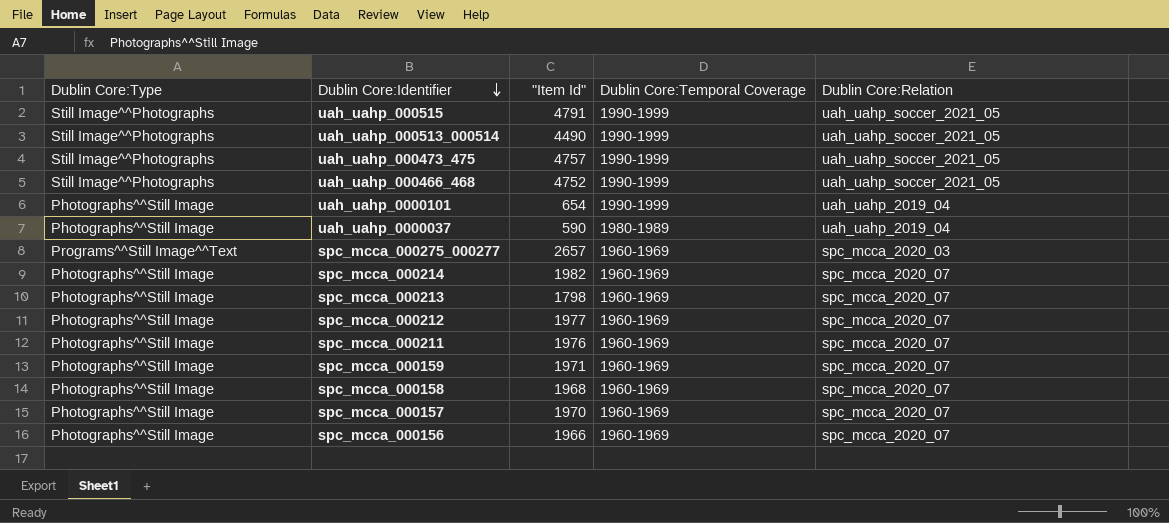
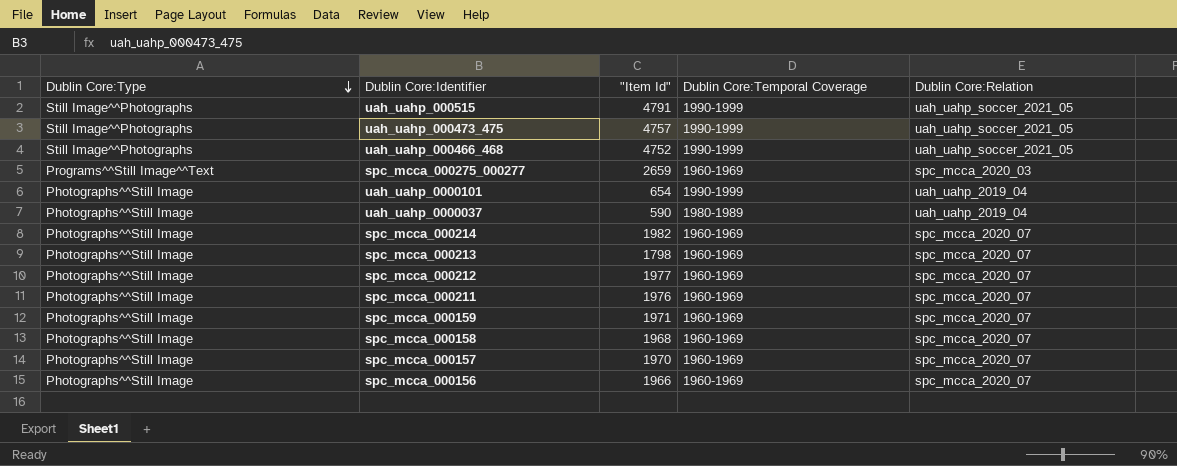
row order: Dublin Core:Identifier descending -> Dublin Core:Type descending
row uah_uahp_000513_000514: Still Image^^Photographs | 4490 | 1990-1999 | uah_uahp_soccer_2021_05 -> none
spc_mcca_000275_000277 | "Item Id": 2657 -> 2659

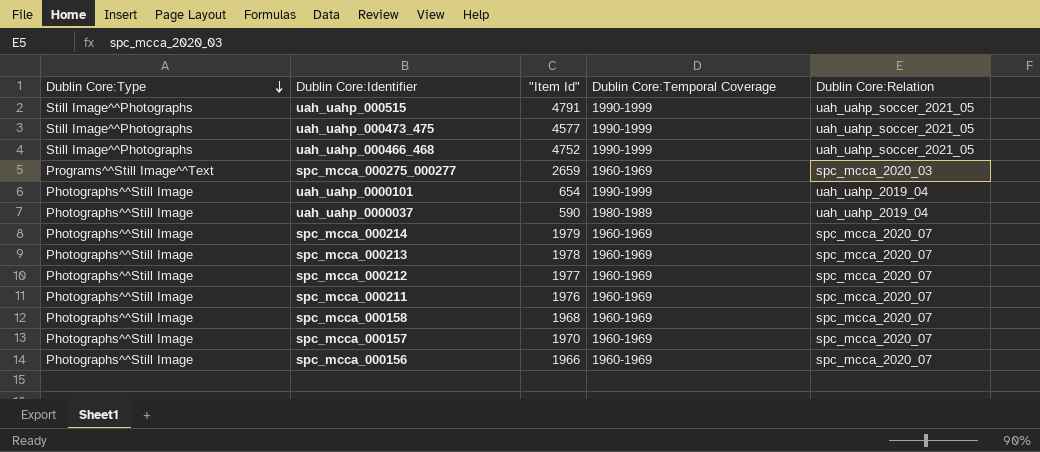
row spc_mcca_000159: Photographs^^Still Image | 1971 | 1960-1969 | spc_mcca_2020_07 -> none
uah_uahp_000473_475 | "Item Id": 4757 -> 4577
spc_mcca_000214 | "Item Id": 1982 -> 1979
spc_mcca_000213 | "Item Id": 1798 -> 1978

